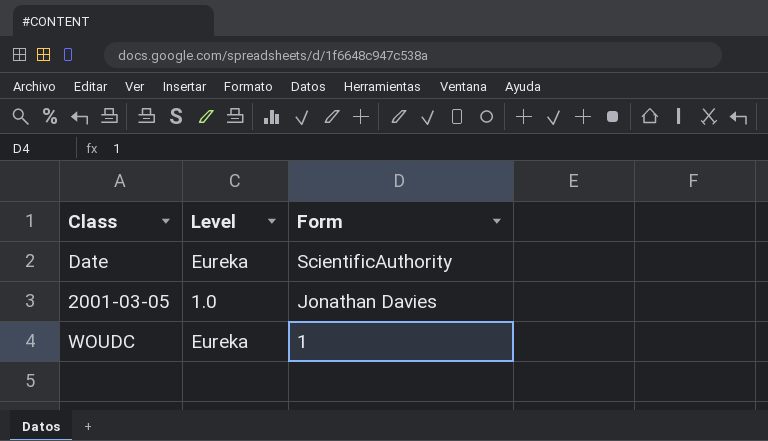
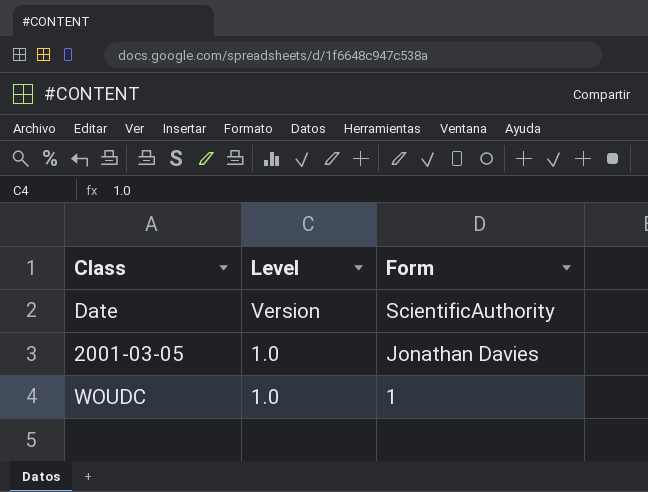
Date | Level: Eureka -> Version
WOUDC | Level: Eureka -> 1.0

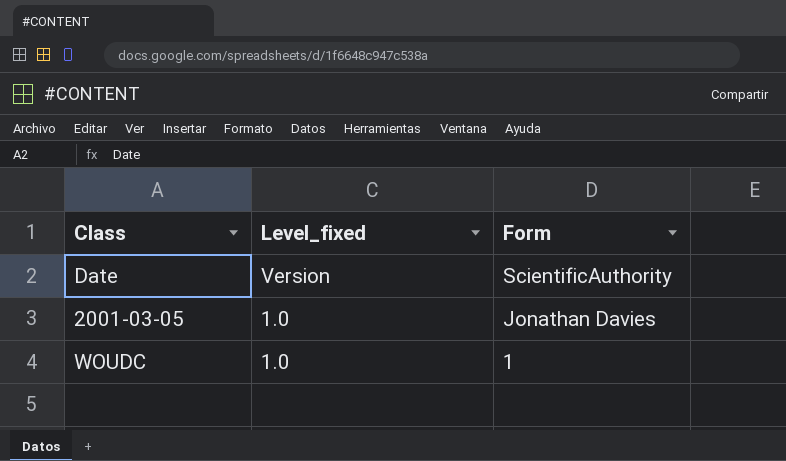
column name: Level -> Level_fixed

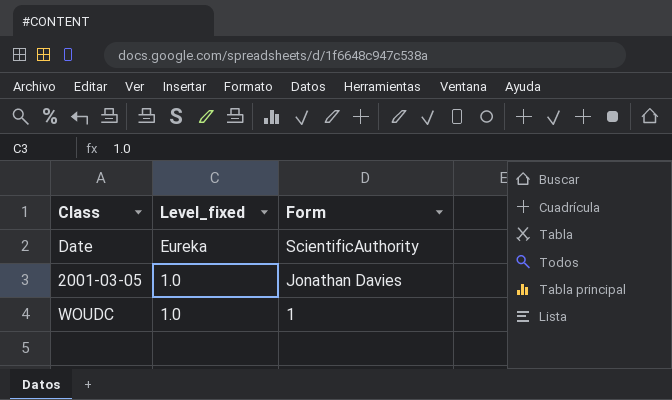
Date | Level_fixed: Version -> Eureka

